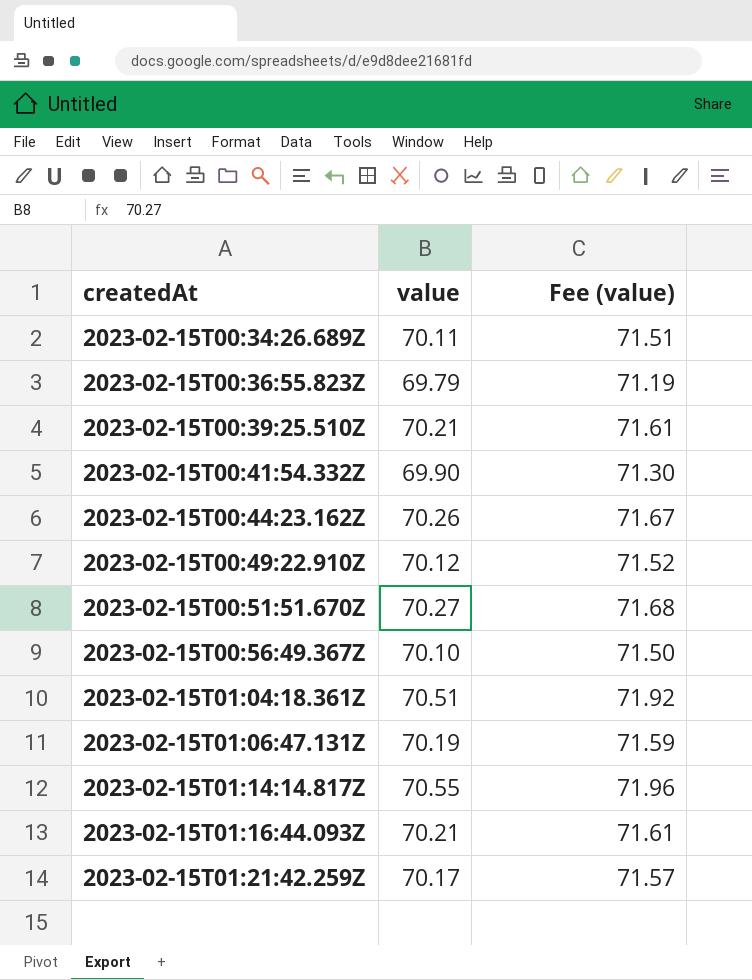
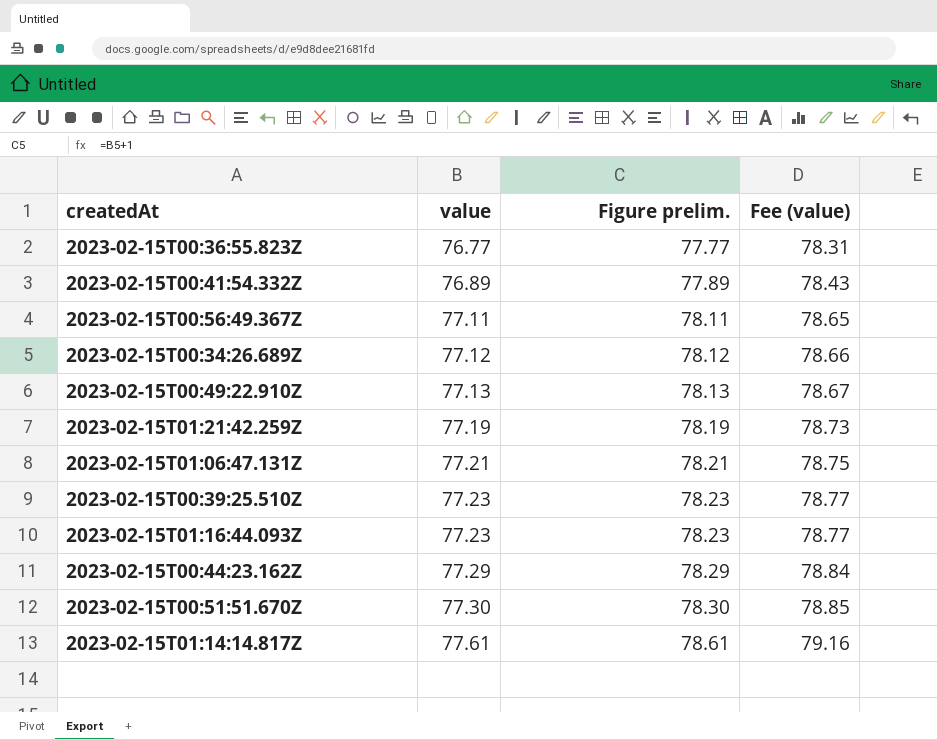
row order: createdAt ascending -> value ascending
column Figure prelim. | formula: none -> [value] + 1
row 2023-02-15T01:04:18.361Z: 70.51 | 71.92 -> none
2023-02-15T00:36:55.823Z | value: 69.79 -> 76.77
2023-02-15T00:36:55.823Z | Fee (value): 71.19 -> 78.31
2023-02-15T00:41:54.332Z | value: 69.90 -> 76.89
2023-02-15T00:41:54.332Z | Fee (value): 71.30 -> 78.43
2023-02-15T00:56:49.367Z | value: 70.10 -> 77.11
2023-02-15T00:56:49.367Z | Fee (value): 71.50 -> 78.65
2023-02-15T00:34:26.689Z | value: 70.11 -> 77.12
2023-02-15T00:34:26.689Z | Fee (value): 71.51 -> 78.66
2023-02-15T00:49:22.910Z | value: 70.12 -> 77.13
2023-02-15T00:49:22.910Z | Fee (value): 71.52 -> 78.67
2023-02-15T01:21:42.259Z | value: 70.17 -> 77.19
2023-02-15T01:21:42.259Z | Fee (value): 71.57 -> 78.73
2023-02-15T01:06:47.131Z | value: 70.19 -> 77.21
2023-02-15T01:06:47.131Z | Fee (value): 71.59 -> 78.75
2023-02-15T00:39:25.510Z | value: 70.21 -> 77.23
2023-02-15T00:39:25.510Z | Fee (value): 71.61 -> 78.77
2023-02-15T01:16:44.093Z | value: 70.21 -> 77.23
2023-02-15T01:16:44.093Z | Fee (value): 71.61 -> 78.77
2023-02-15T00:44:23.162Z | value: 70.26 -> 77.29
2023-02-15T00:44:23.162Z | Fee (value): 71.67 -> 78.84
2023-02-15T00:51:51.670Z | value: 70.27 -> 77.30
2023-02-15T00:51:51.670Z | Fee (value): 71.68 -> 78.85
2023-02-15T01:14:14.817Z | value: 70.55 -> 77.61
2023-02-15T01:14:14.817Z | Fee (value): 71.96 -> 79.16

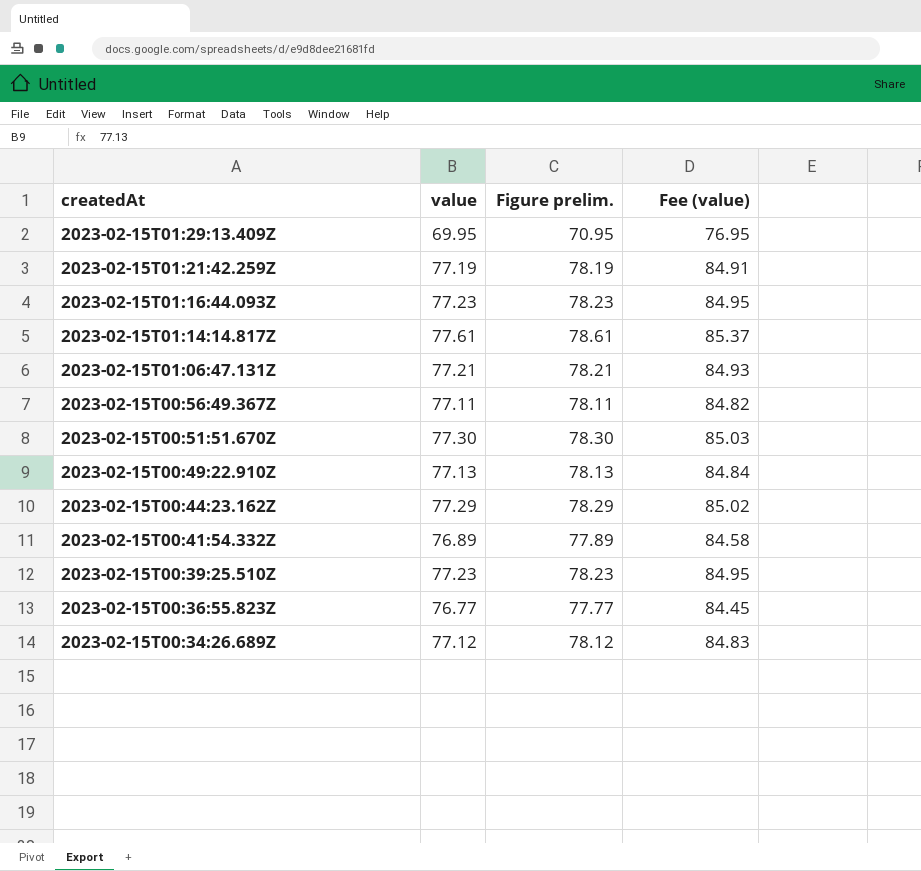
row order: value ascending -> createdAt descending
column Fee (value) | formula: [value] * 1.02 -> [value] * 1.1
row 2023-02-15T01:29:13.409Z: none -> 69.95 | 70.95 | 76.95

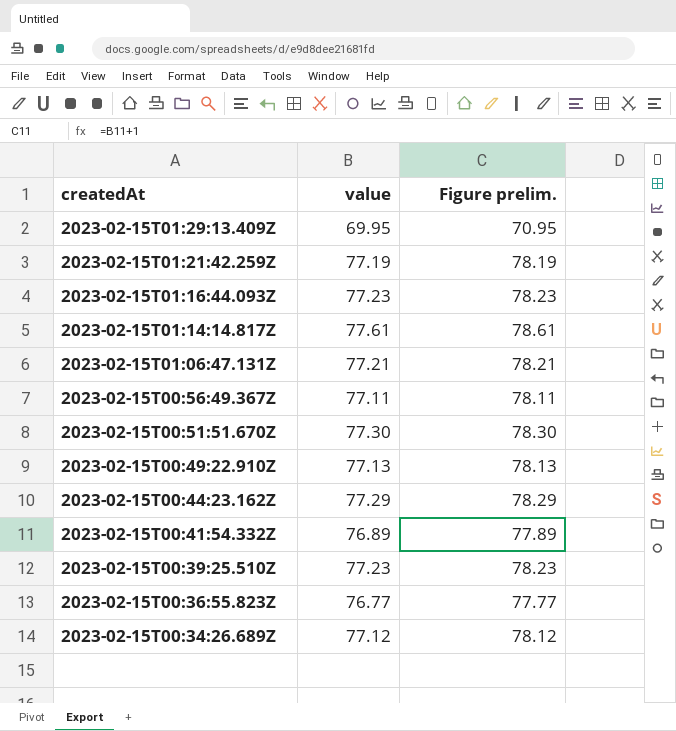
column Fee (value) | formula: [value] * 1.1 -> none

